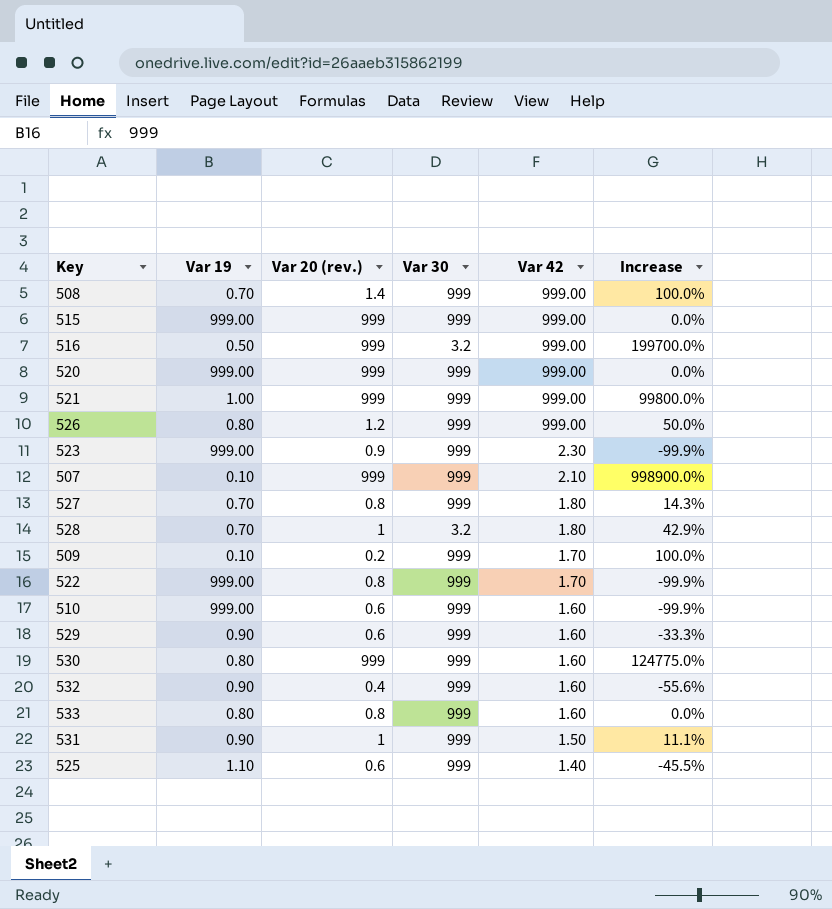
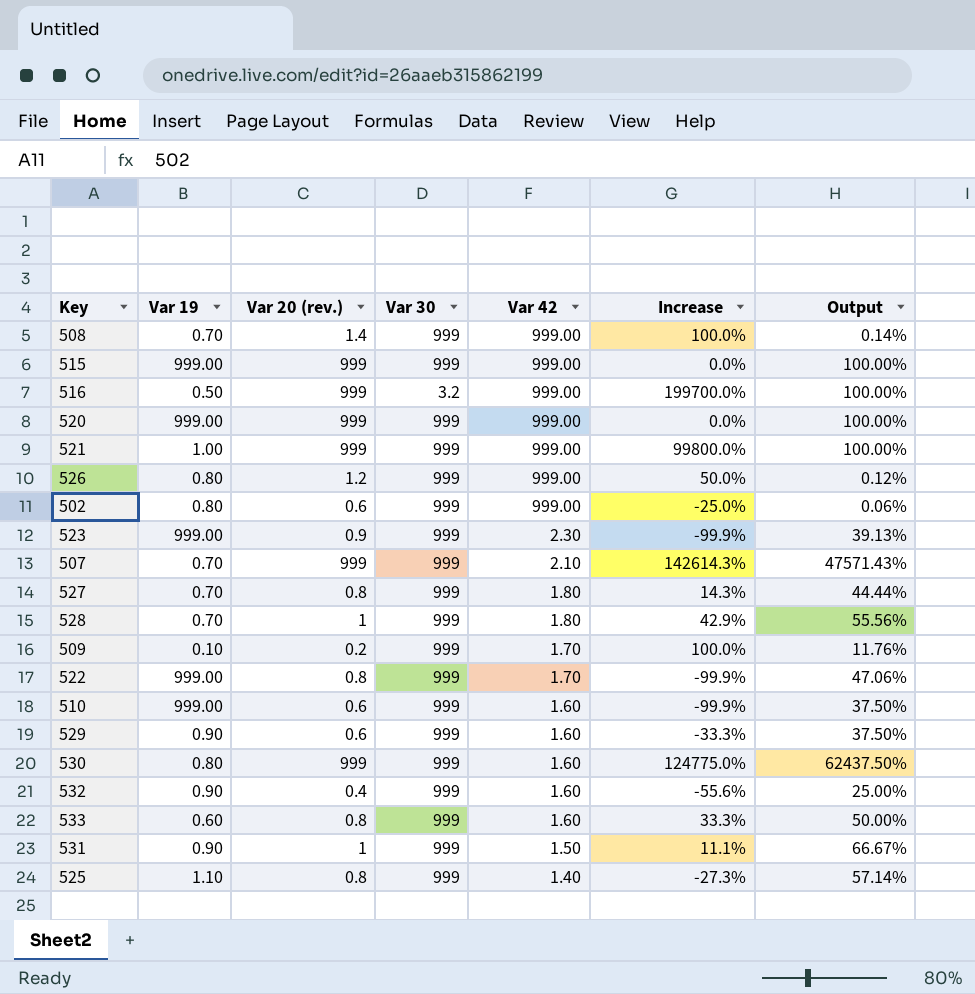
column Output | formula: none -> [Var 20 (rev.)] / [Var 42]
row 502: none -> 0.80 | 0.6 | 999 | 999.00 | -25.0% | 0.06%
507 | Var 19: 0.10 -> 0.70
507 | Increase: 998900.0% -> 142614.3%
528 | Var 30: 3.2 -> 999
533 | Var 19: 0.80 -> 0.60
533 | Increase: 0.0% -> 33.3%
525 | Var 20 (rev.): 0.6 -> 0.8
525 | Increase: -45.5% -> -27.3%

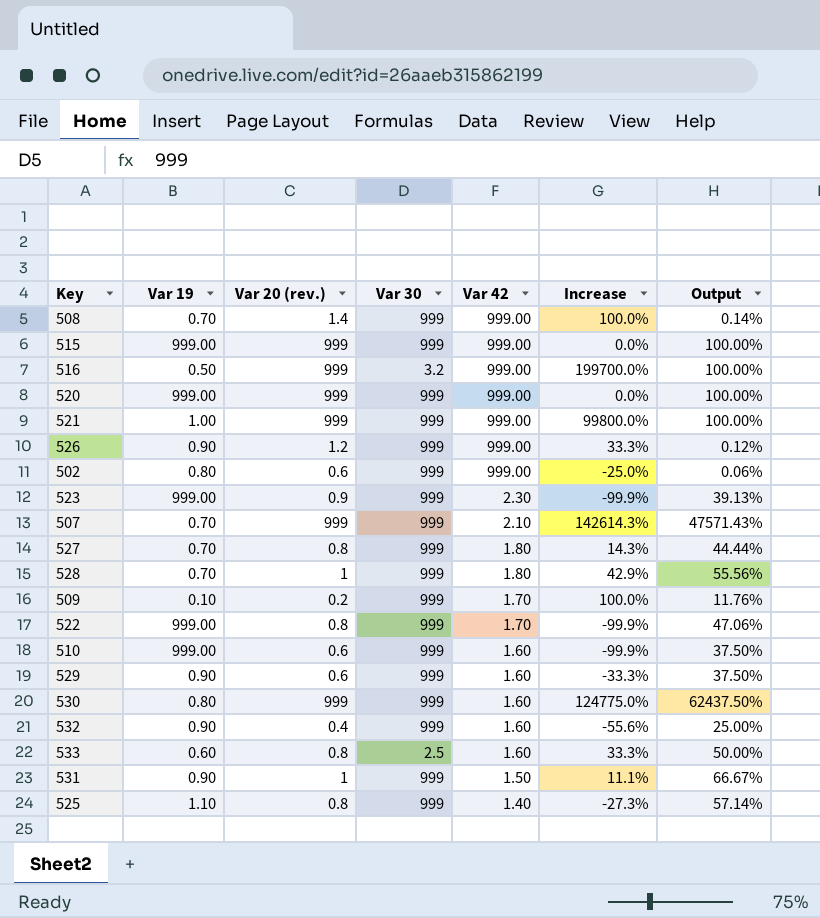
526 | Var 19: 0.80 -> 0.90
526 | Increase: 50.0% -> 33.3%
533 | Var 30: 999 -> 2.5

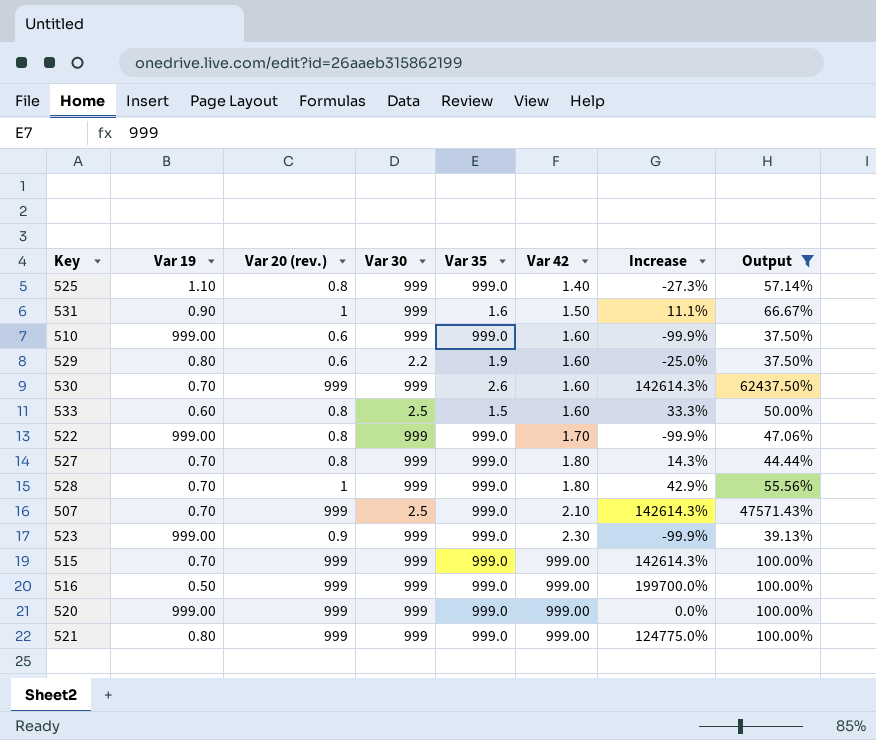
filter: none -> Output >= 37.50%
row order: Var 42 descending -> Var 42 ascending
column Var 35 | position: none -> 5
529 | Var 19: 0.90 -> 0.80
529 | Var 30: 999 -> 2.2
529 | Increase: -33.3% -> -25.0%
530 | Var 19: 0.80 -> 0.70
530 | Increase: 124775.0% -> 142614.3%
507 | Var 30: 999 -> 2.5
515 | Var 19: 999.00 -> 0.70
515 | Increase: 0.0% -> 142614.3%
516 | Var 30: 3.2 -> 999
521 | Var 19: 1.00 -> 0.80
521 | Increase: 99800.0% -> 124775.0%

